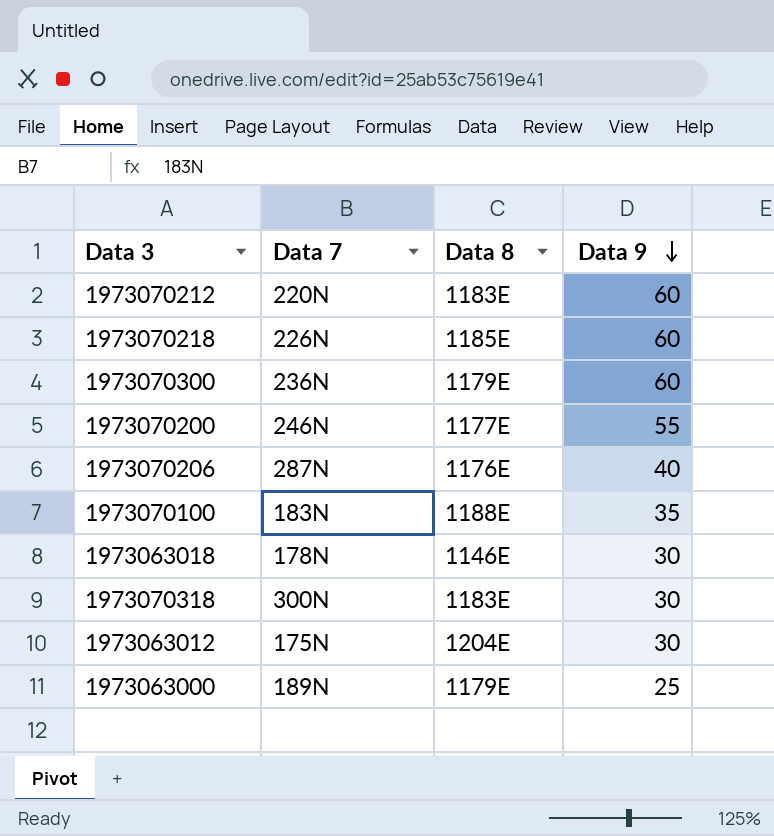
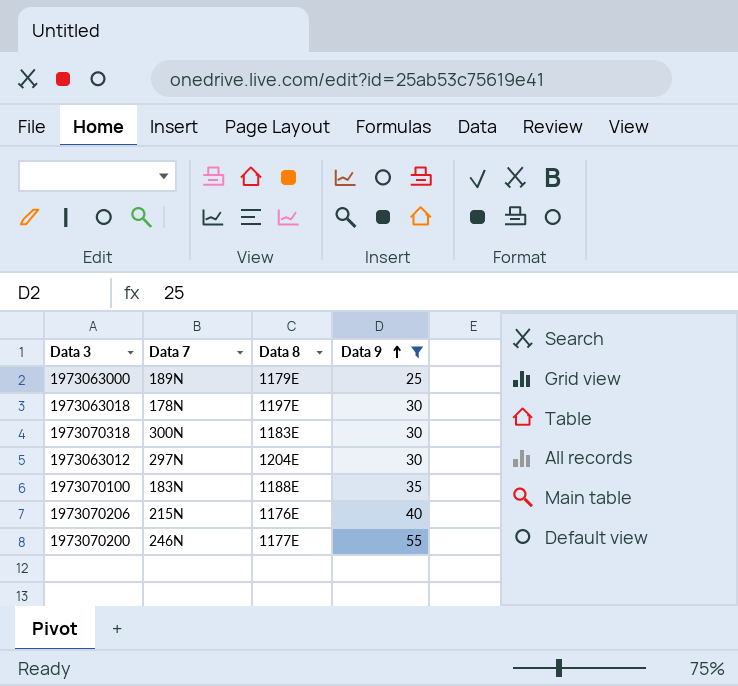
filter: none -> Data 9 != 60
row order: Data 9 descending -> Data 9 ascending
1973063018 | Data 8: 1146E -> 1197E
1973063012 | Data 7: 175N -> 297N
1973070206 | Data 7: 287N -> 215N

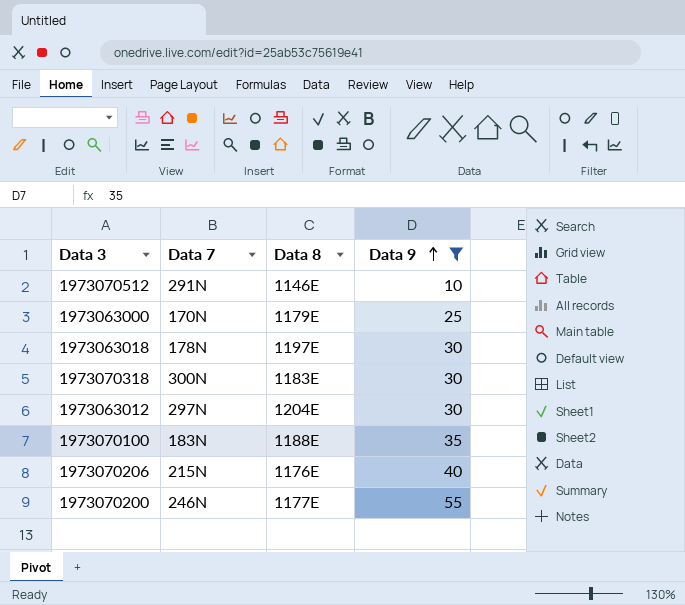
row 1973070512: none -> 291N | 1146E | 10
1973063000 | Data 7: 189N -> 170N

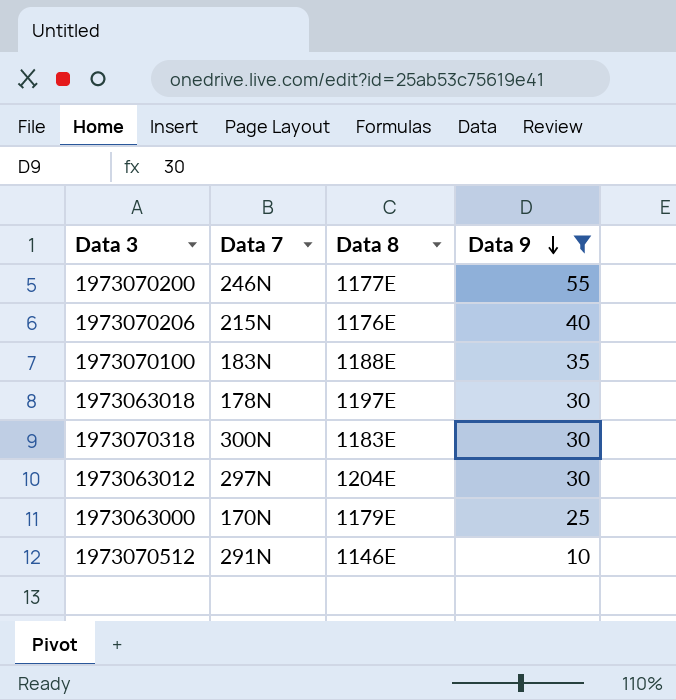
row order: Data 9 ascending -> Data 9 descending

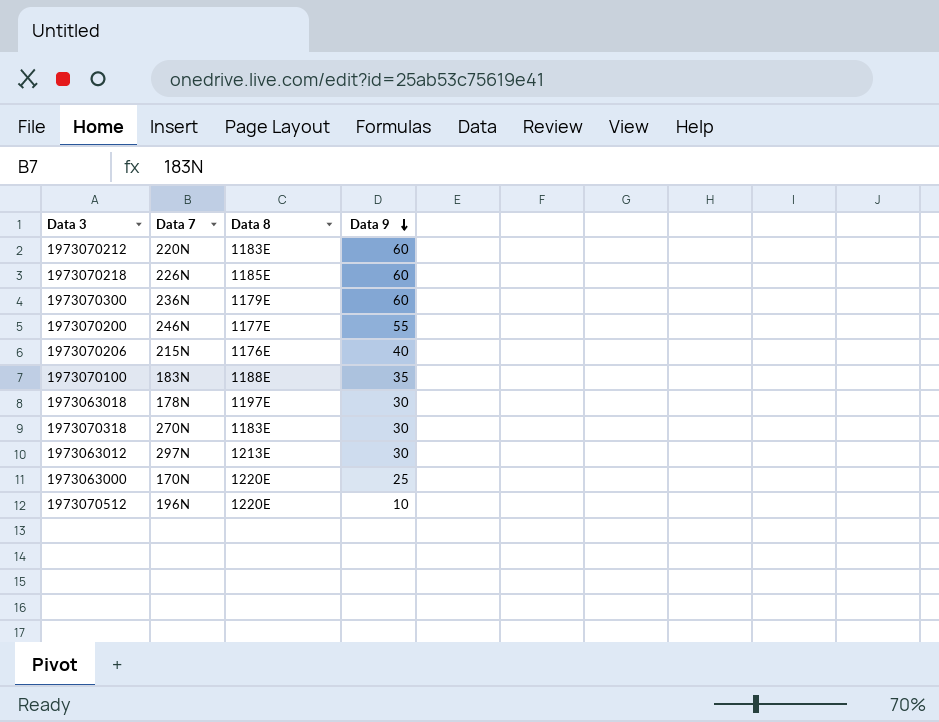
filter: Data 9 != 60 -> none
1973070318 | Data 7: 300N -> 270N
1973063012 | Data 8: 1204E -> 1213E
1973063000 | Data 8: 1179E -> 1220E
1973070512 | Data 7: 291N -> 196N
1973070512 | Data 8: 1146E -> 1220E

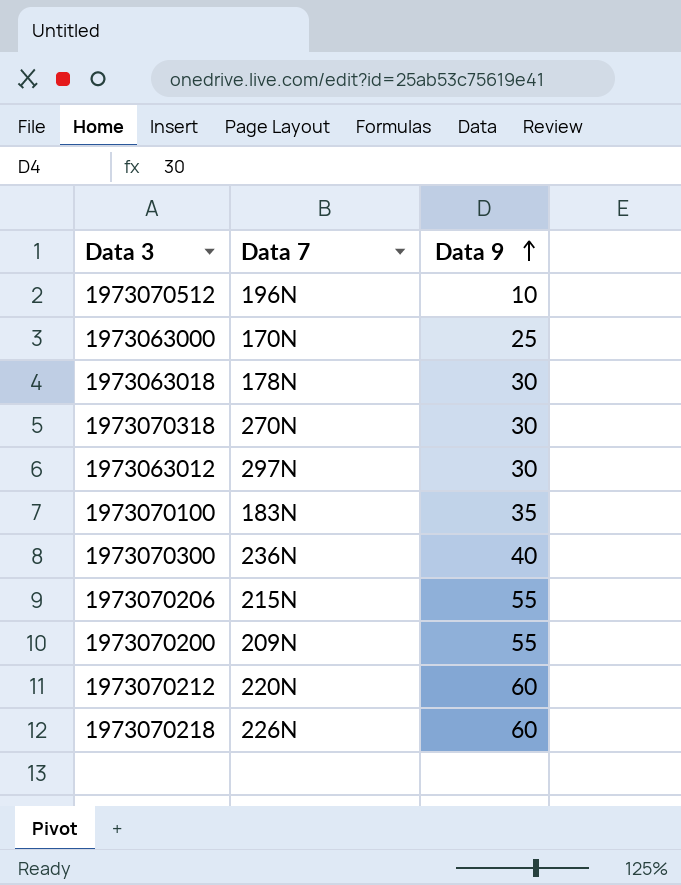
row order: Data 9 descending -> Data 9 ascending
column Data 8 | position: 3 -> none
1973070300 | Data 9: 60 -> 40
1973070206 | Data 9: 40 -> 55
1973070200 | Data 7: 246N -> 209N

